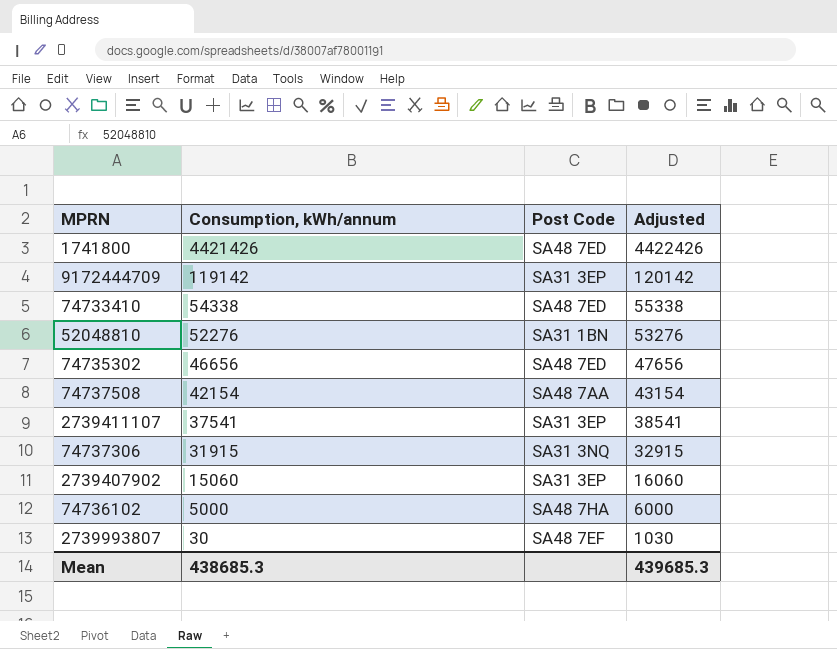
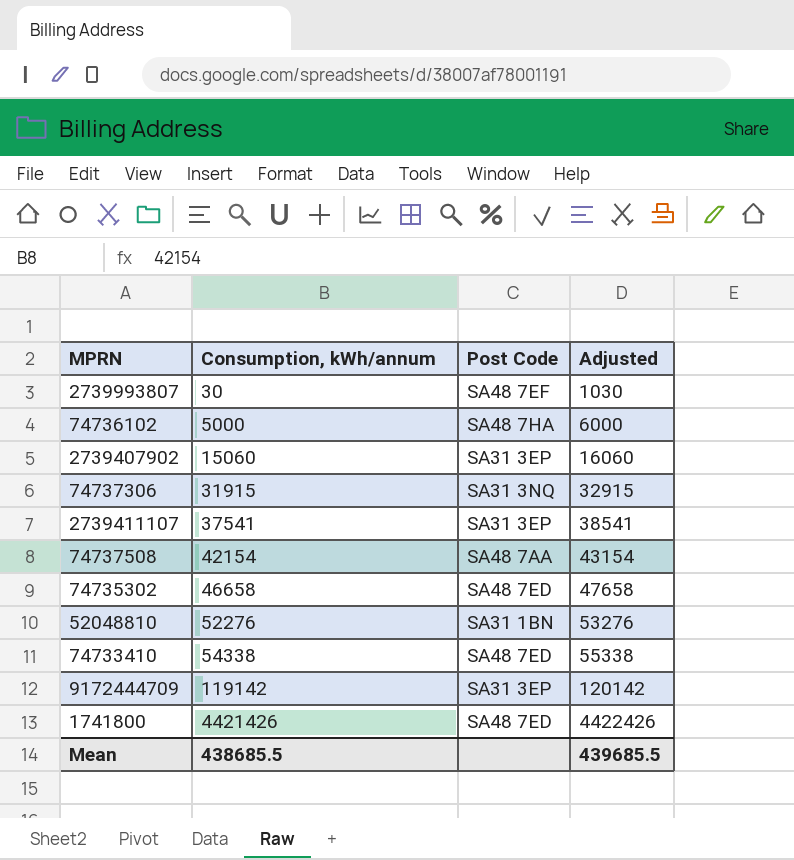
row order: Consumption, kWh/annum descending -> Consumption, kWh/annum ascending
74735302 | Consumption, kWh/annum: 46656 -> 46658
74735302 | Adjusted: 47656 -> 47658
Mean | Consumption, kWh/annum: 438685.3 -> 438685.5
Mean | Adjusted: 439685.3 -> 439685.5

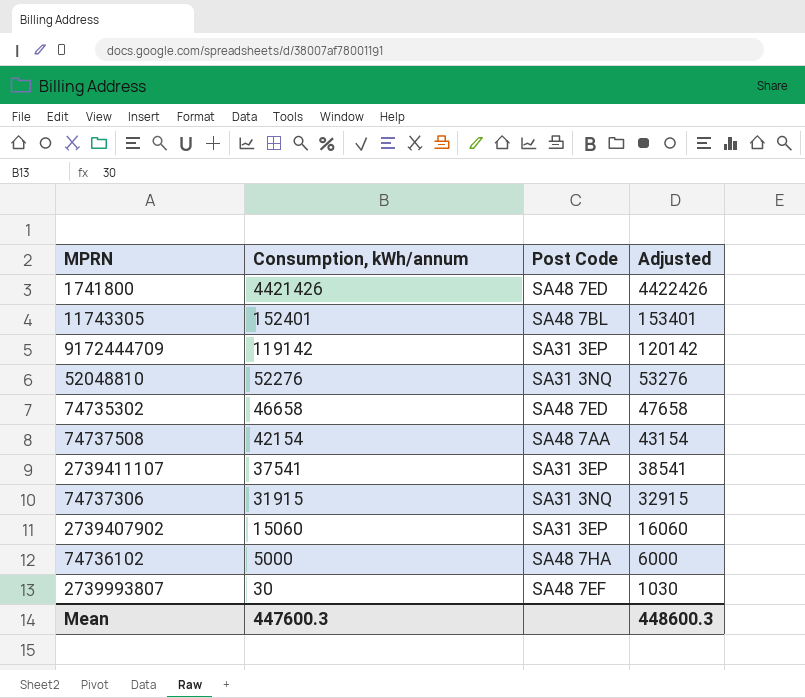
row order: Consumption, kWh/annum ascending -> Consumption, kWh/annum descending
row 74733410: 54338 | SA48 7ED | 55338 -> none
row 11743305: none -> 152401 | SA48 7BL | 153401
52048810 | Post Code: SA31 1BN -> SA31 3NQ
Mean | Consumption, kWh/annum: 438685.5 -> 447600.3
Mean | Adjusted: 439685.5 -> 448600.3

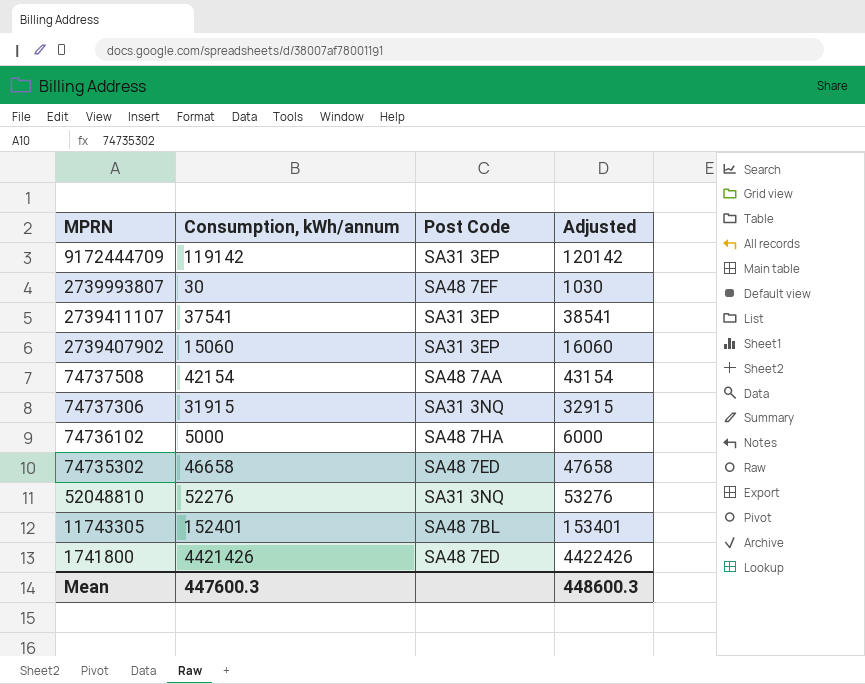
row order: Consumption, kWh/annum descending -> MPRN descending

